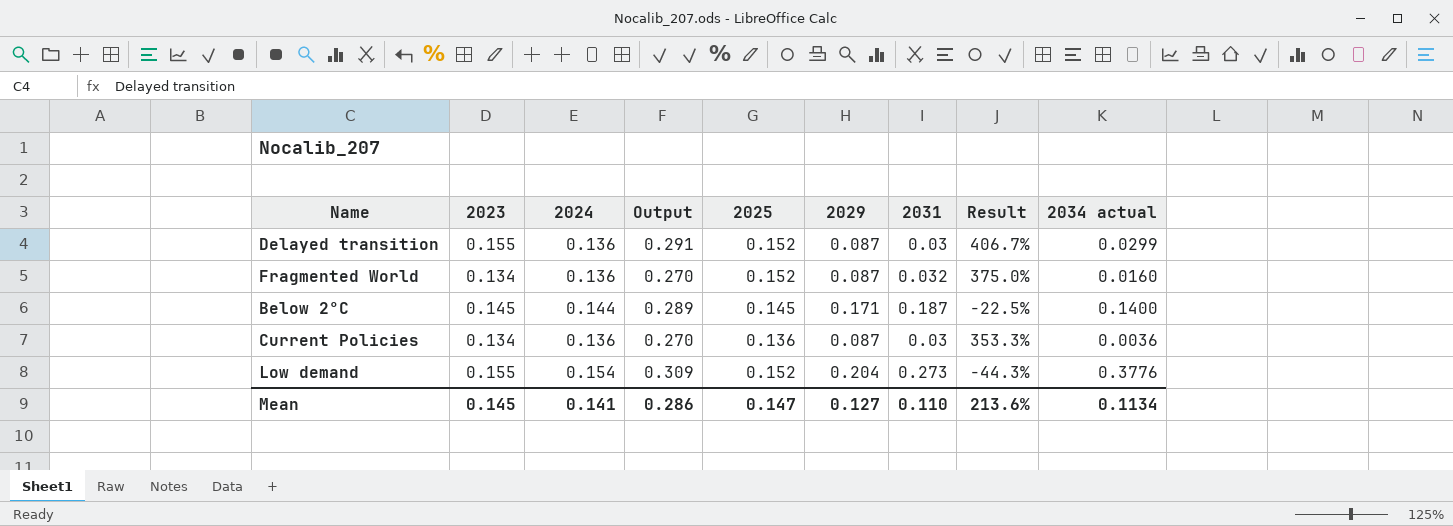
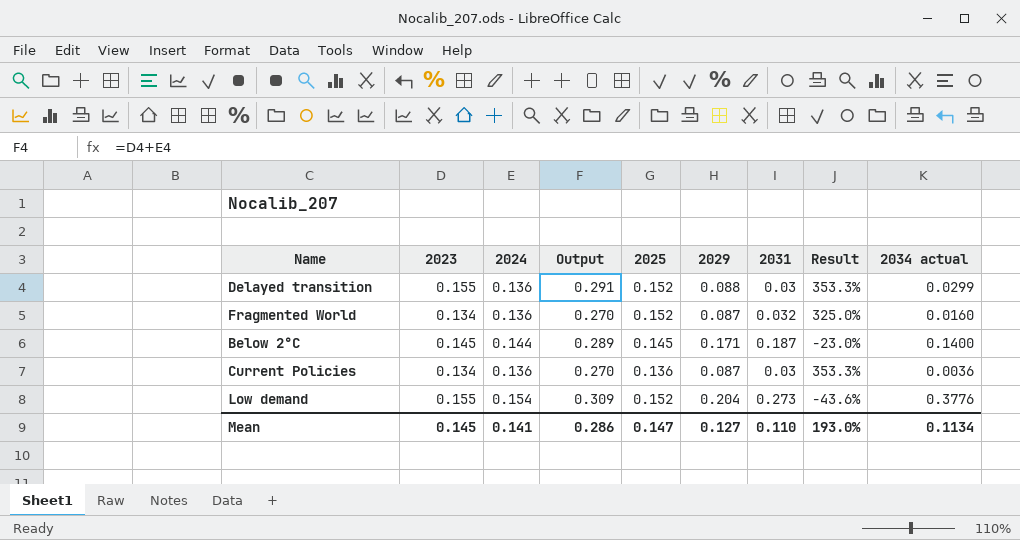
column Result | formula: ([2025] - [2031]) / [2031] -> ([2024] - [2031]) / [2031]
Delayed transition | 2029: 0.087 -> 0.088
Mean | Result: 213.6% -> 193.0%

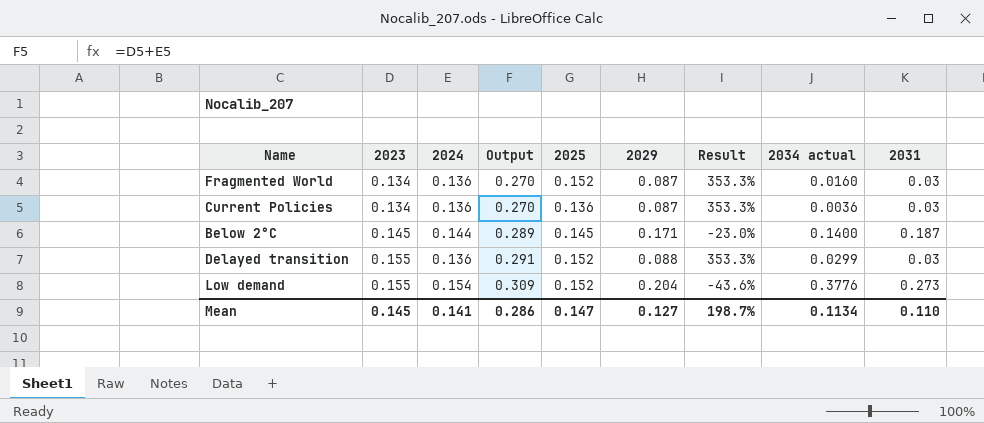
row order: none -> 2023 ascending
column 2031 | position: 7 -> 9
Fragmented World | Result: 325.0% -> 353.3%
Fragmented World | 2031: 0.032 -> 0.03
Mean | Result: 193.0% -> 198.7%

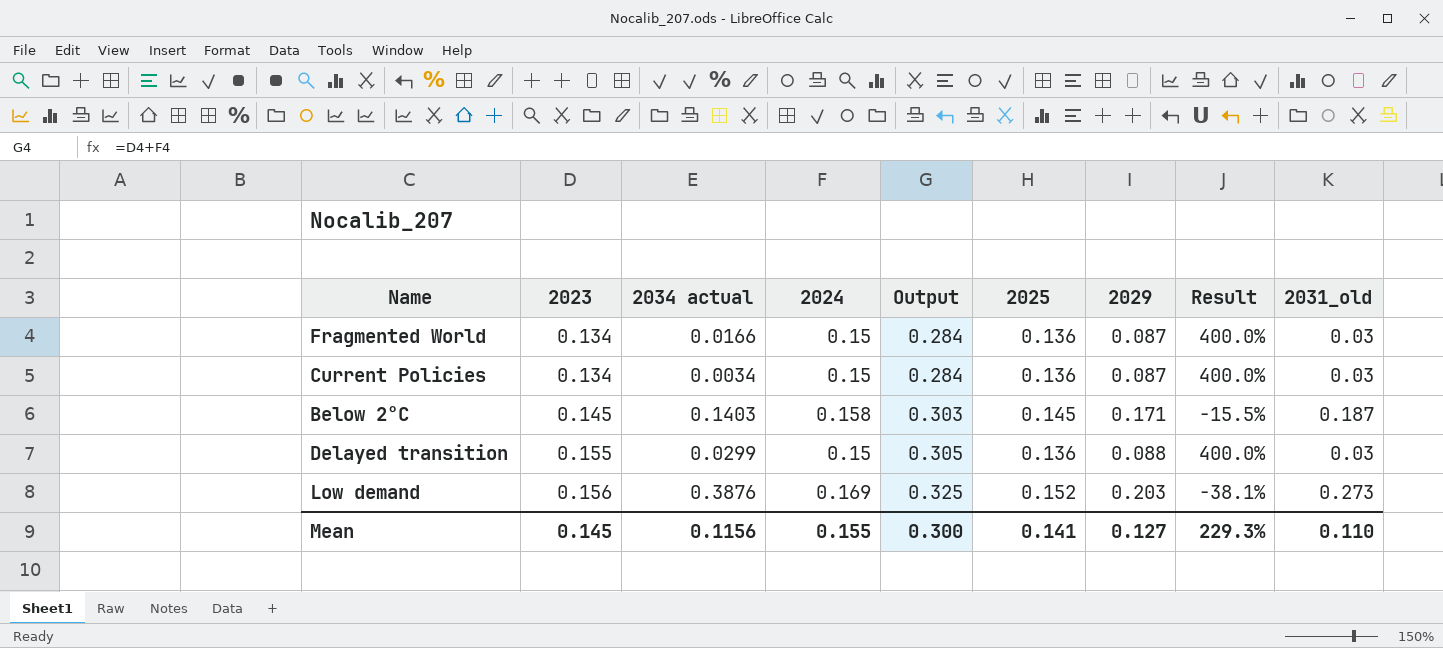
column 2034 actual | position: 8 -> 3
column name: 2031 -> 2031_old
Fragmented World | 2034 actual: 0.0160 -> 0.0166
Fragmented World | 2024: 0.136 -> 0.15
Fragmented World | Output: 0.270 -> 0.284
Fragmented World | 2025: 0.152 -> 0.136
Fragmented World | Result: 353.3% -> 400.0%
Current Policies | 2034 actual: 0.0036 -> 0.0034
Current Policies | 2024: 0.136 -> 0.15
Current Policies | Output: 0.270 -> 0.284
Current Policies | Result: 353.3% -> 400.0%
Below 2°C | 2034 actual: 0.1400 -> 0.1403
Below 2°C | 2024: 0.144 -> 0.158
Below 2°C | Output: 0.289 -> 0.303
Below 2°C | Result: -23.0% -> -15.5%
Delayed transition | 2024: 0.136 -> 0.15
Delayed transition | Output: 0.291 -> 0.305
Delayed transition | 2025: 0.152 -> 0.136
Delayed transition | Result: 353.3% -> 400.0%
Low demand | 2023: 0.155 -> 0.156
Low demand | 2034 actual: 0.3776 -> 0.3876
Low demand | 2024: 0.154 -> 0.169
Low demand | Output: 0.309 -> 0.325
Low demand | 2029: 0.204 -> 0.203
Low demand | Result: -43.6% -> -38.1%
Mean | 2034 actual: 0.1134 -> 0.1156
Mean | 2024: 0.141 -> 0.155
Mean | Output: 0.286 -> 0.300
Mean | 2025: 0.147 -> 0.141
Mean | Result: 198.7% -> 229.3%

